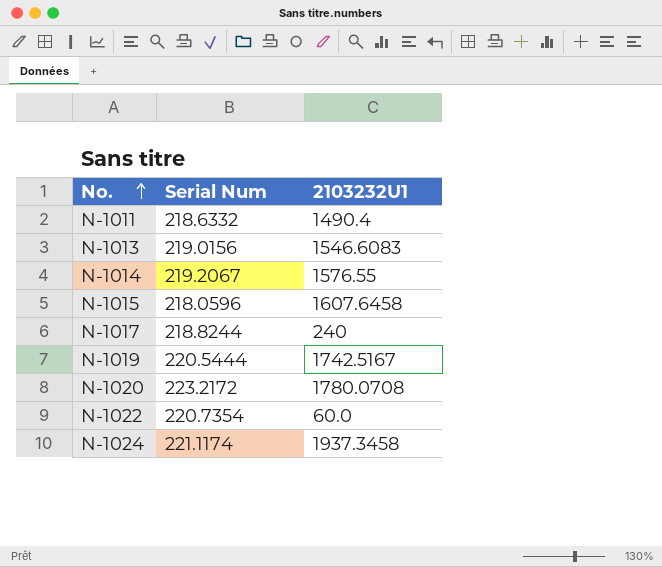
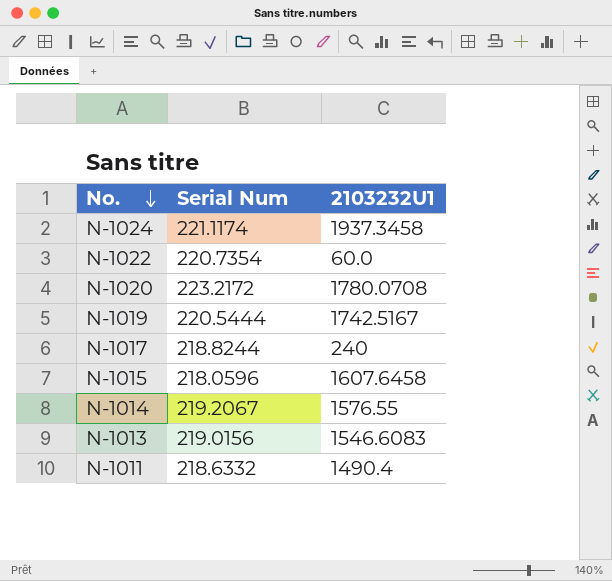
row order: No. ascending -> No. descending

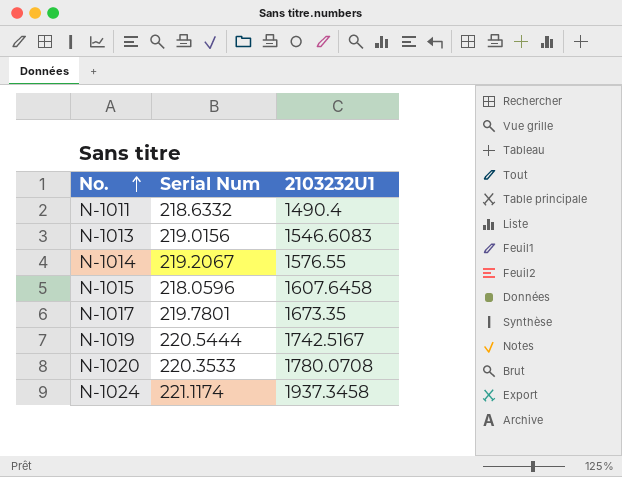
row order: No. descending -> No. ascending
row N-1022: 220.7354 | 60.0 -> none
N-1017 | Serial Num: 218.8244 -> 219.7801
N-1017 | 2103232U1: 240 -> 1673.35
N-1020 | Serial Num: 223.2172 -> 220.3533

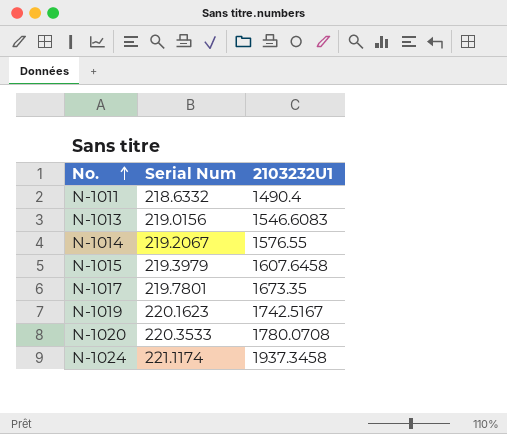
N-1015 | Serial Num: 218.0596 -> 219.3979
N-1019 | Serial Num: 220.5444 -> 220.1623

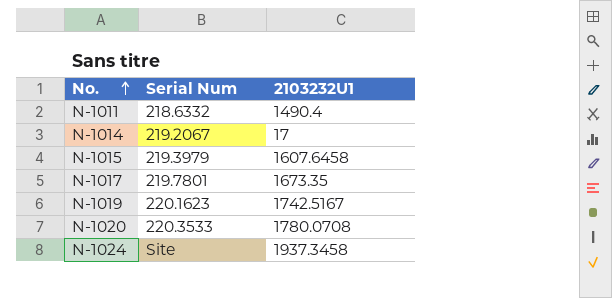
row N-1013: 219.0156 | 1546.6083 -> none
N-1014 | 2103232U1: 1576.55 -> 17
N-1024 | Serial Num: 221.1174 -> Site

